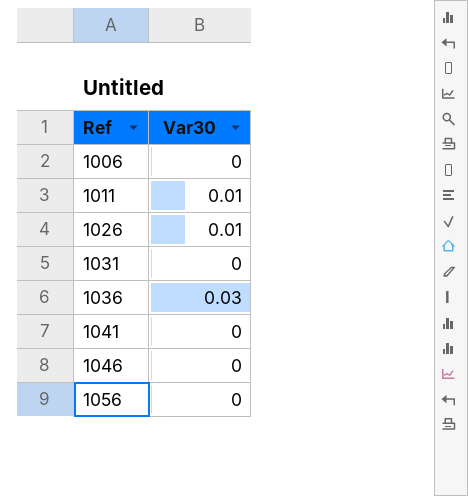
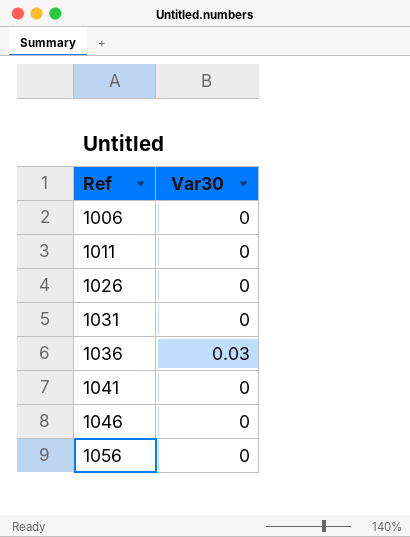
1011 | Var30: 0.01 -> 0
1026 | Var30: 0.01 -> 0

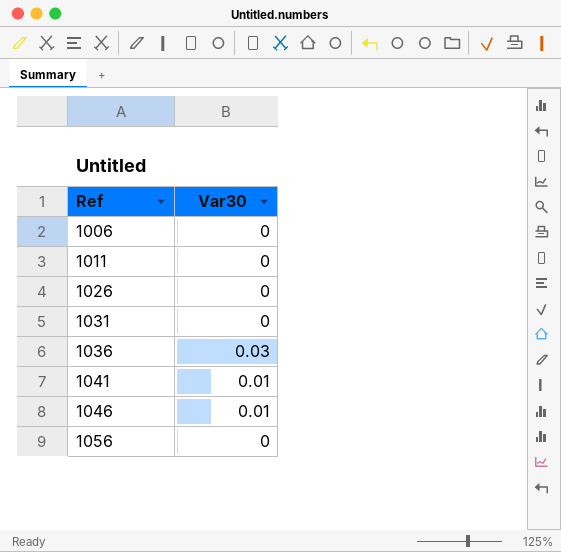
1041 | Var30: 0 -> 0.01
1046 | Var30: 0 -> 0.01

